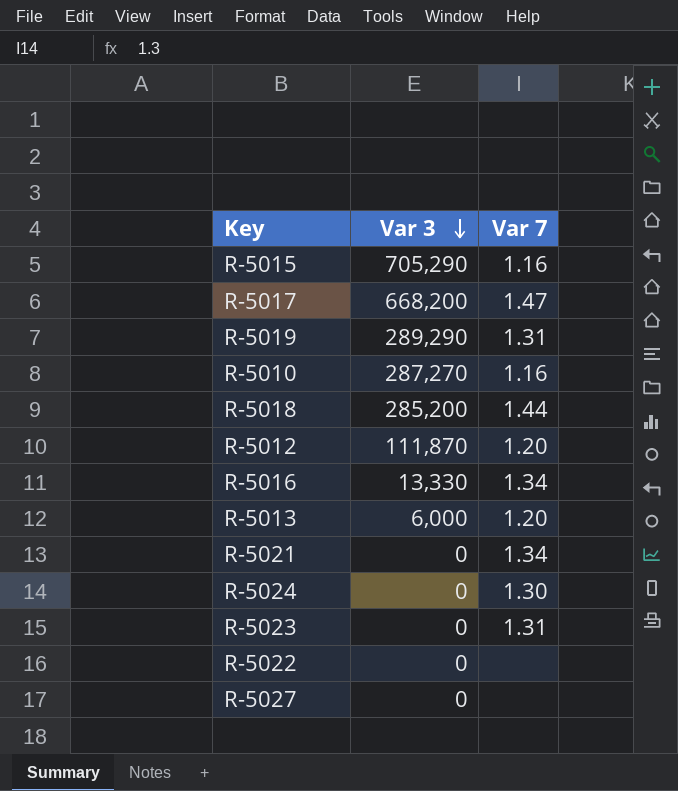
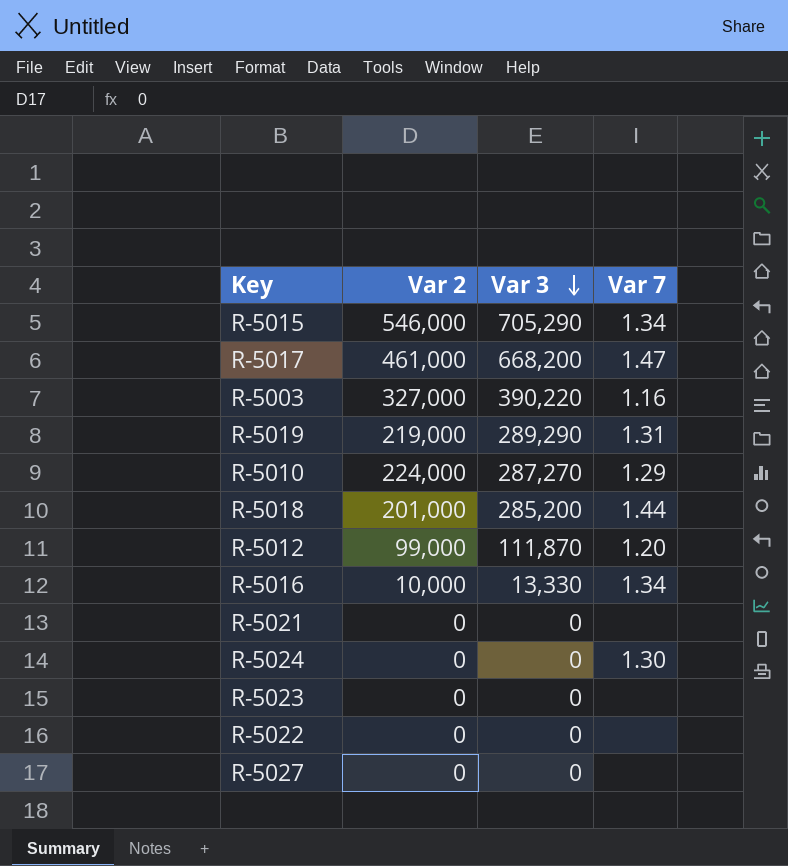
column Var 2 | position: none -> 2
row R-5013: 6,000 | 1.20 -> none
R-5015 | Var 7: 1.16 -> 1.34
row R-5003: none -> 327,000 | 390,220 | 1.16
R-5010 | Var 7: 1.16 -> 1.29
R-5021 | Var 7: 1.34 -> none
R-5023 | Var 7: 1.31 -> none

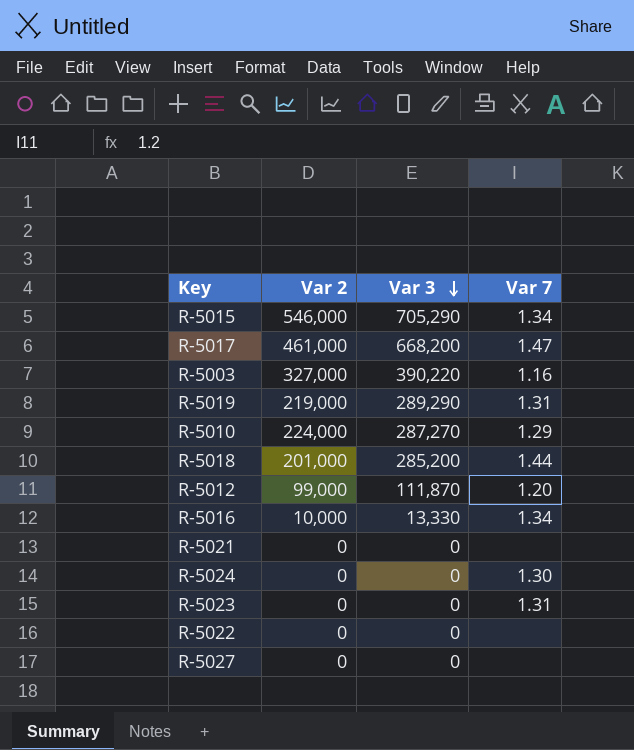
R-5023 | Var 7: none -> 1.31

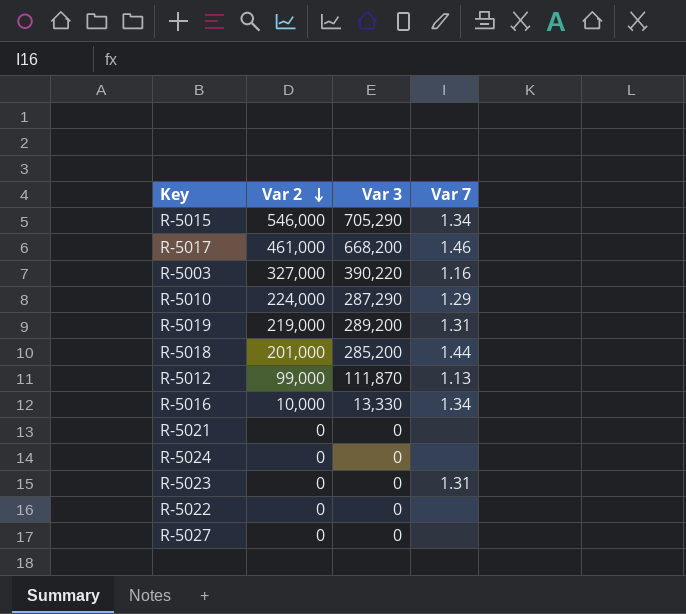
row order: Var 3 descending -> Var 2 descending
R-5017 | Var 7: 1.47 -> 1.46
R-5010 | Var 3: 287,270 -> 287,290
R-5019 | Var 3: 289,290 -> 289,200
R-5012 | Var 7: 1.20 -> 1.13
R-5024 | Var 7: 1.30 -> none

